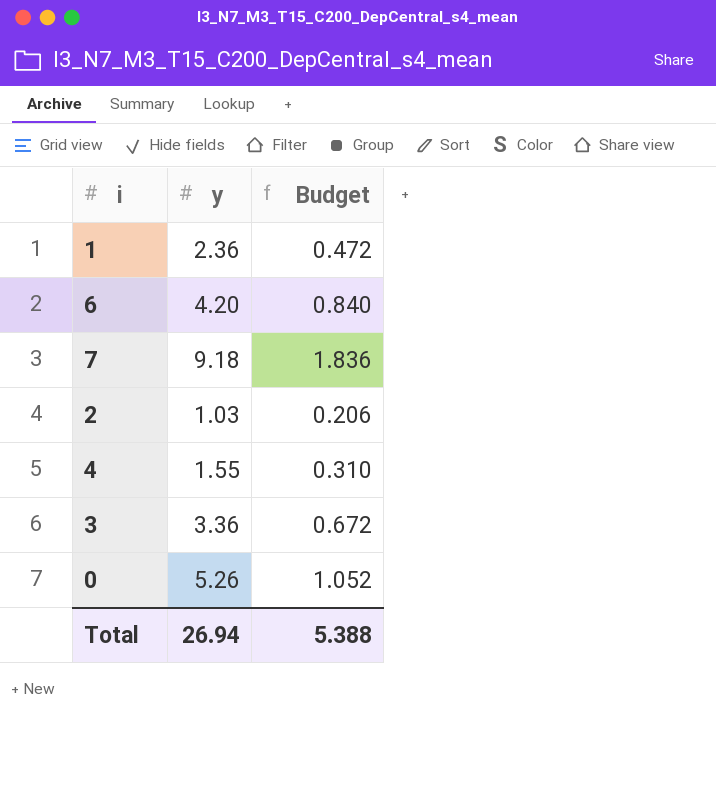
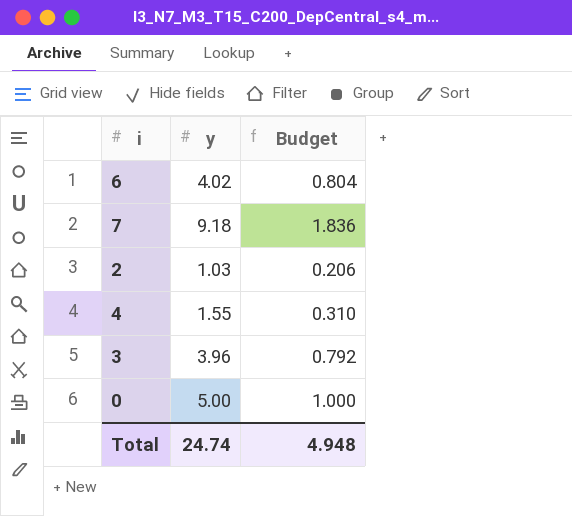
row 1: 2.36 | 0.472 -> none
6 | y: 4.20 -> 4.02
6 | Budget: 0.840 -> 0.804
3 | y: 3.36 -> 3.96
3 | Budget: 0.672 -> 0.792
0 | y: 5.26 -> 5.00
0 | Budget: 1.052 -> 1.000
Total | y: 26.94 -> 24.74
Total | Budget: 5.388 -> 4.948

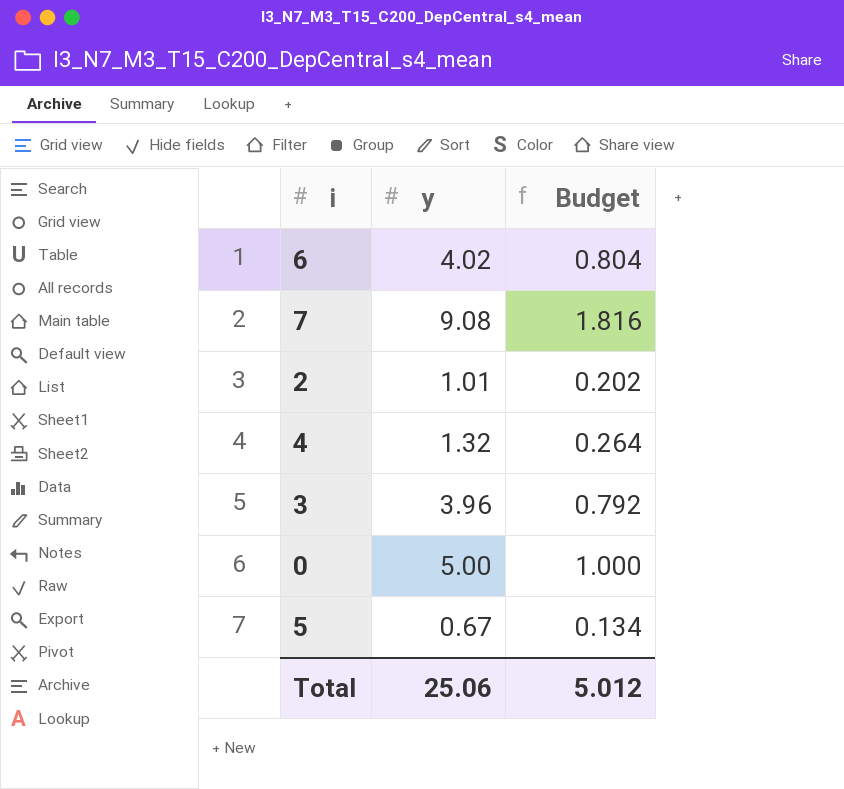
7 | y: 9.18 -> 9.08
7 | Budget: 1.836 -> 1.816
2 | y: 1.03 -> 1.01
2 | Budget: 0.206 -> 0.202
4 | y: 1.55 -> 1.32
4 | Budget: 0.310 -> 0.264
row 5: none -> 0.67 | 0.134
Total | y: 24.74 -> 25.06
Total | Budget: 4.948 -> 5.012

